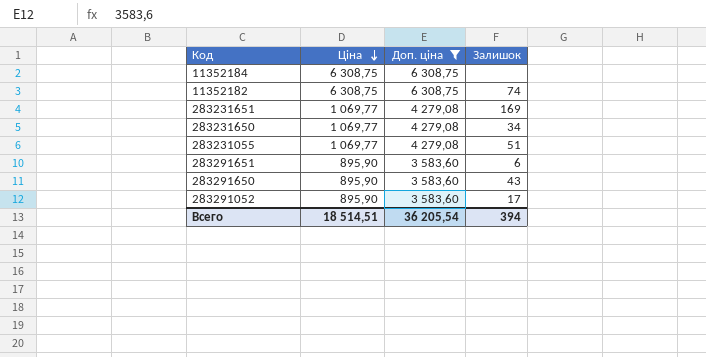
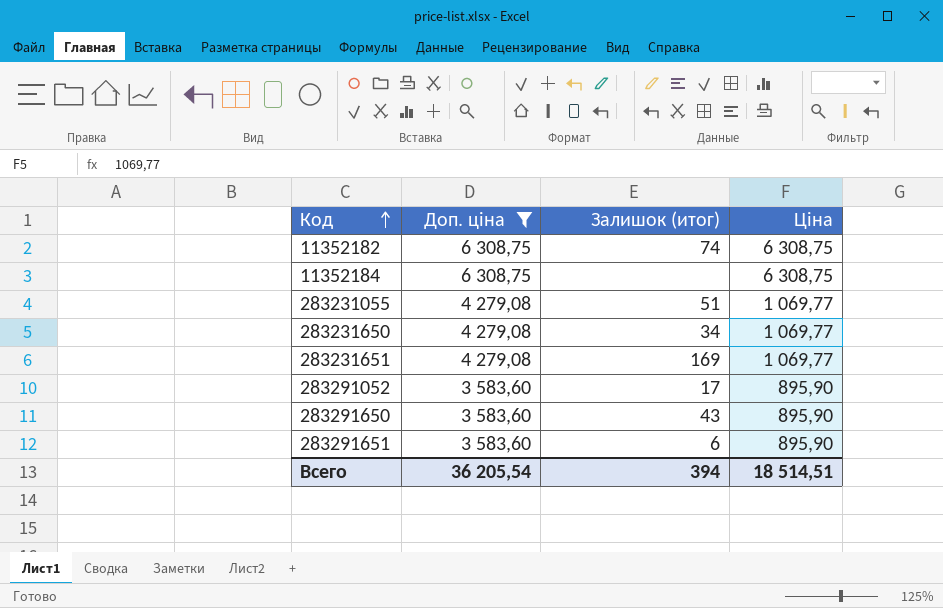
row order: Ціна descending -> Код ascending
column name: Залишок -> Залишок (итог)
column Ціна | position: 2 -> 4

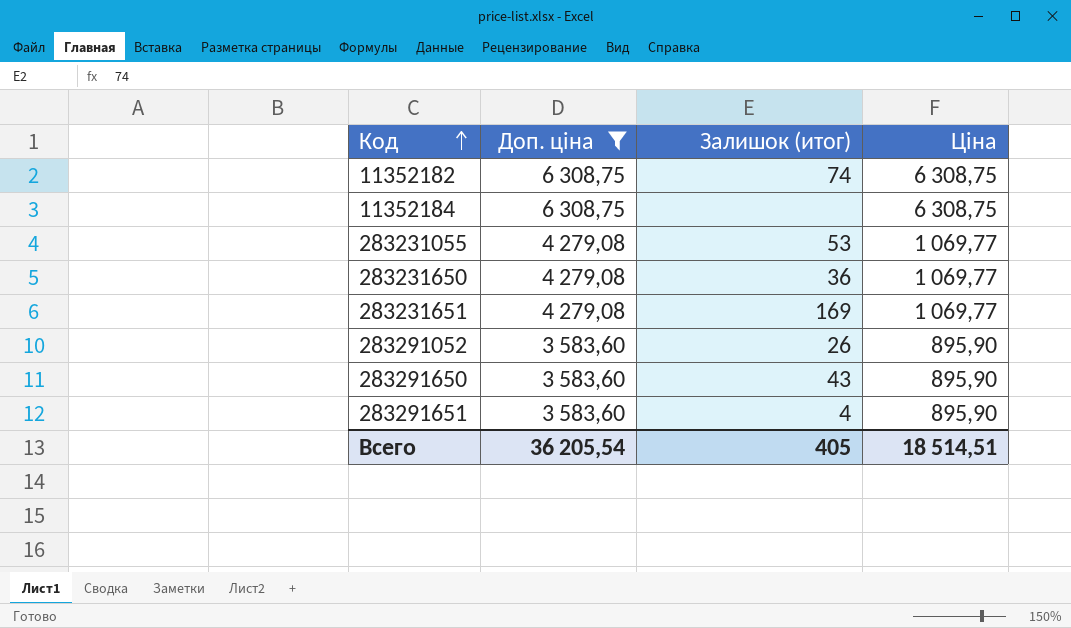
283231055 | Залишок (итог): 51 -> 53
283231650 | Залишок (итог): 34 -> 36
283291052 | Залишок (итог): 17 -> 26
283291651 | Залишок (итог): 6 -> 4
Всего | Залишок (итог): 394 -> 405

